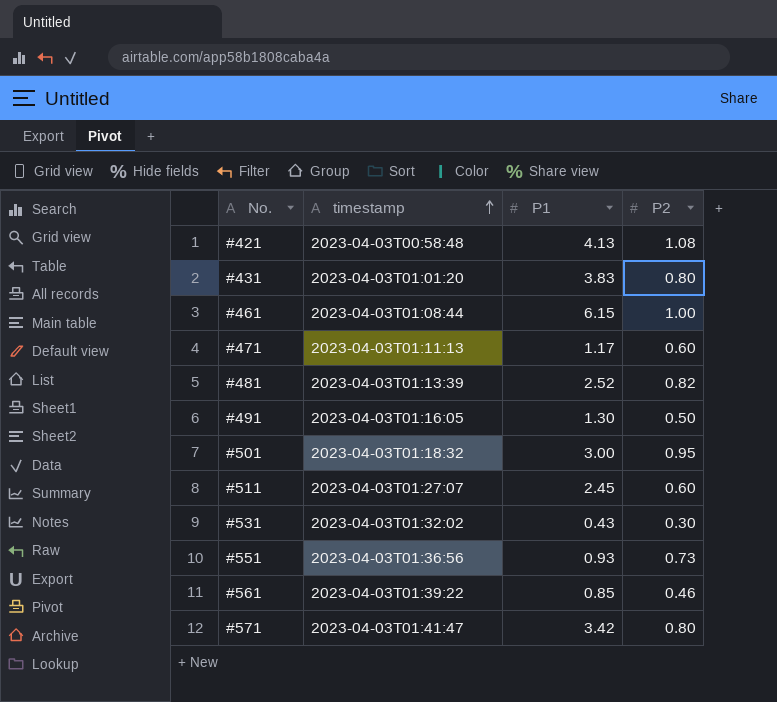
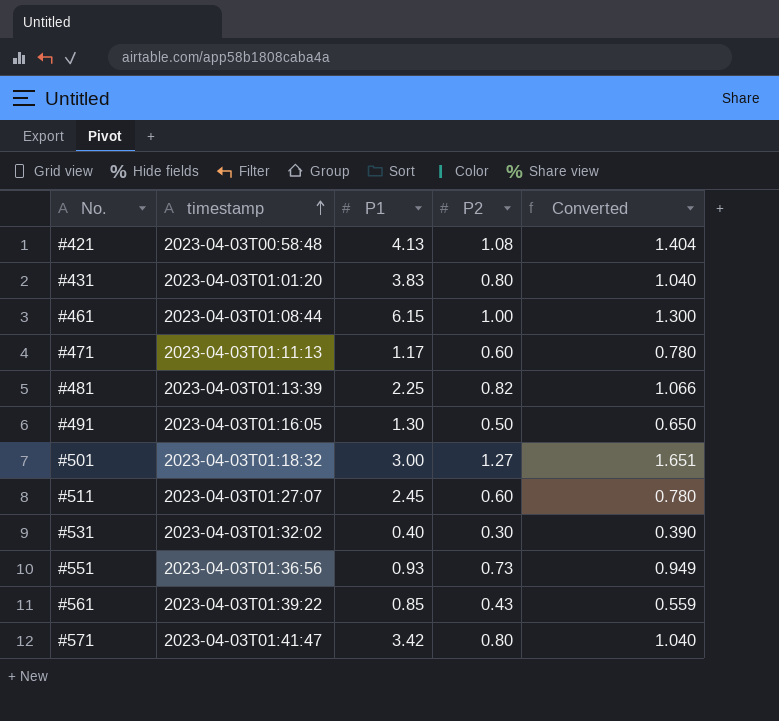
column Converted | formula: none -> [P2] * 1.3
#481 | P1: 2.52 -> 2.25
#501 | P2: 0.95 -> 1.27
#531 | P1: 0.43 -> 0.40
#561 | P2: 0.46 -> 0.43

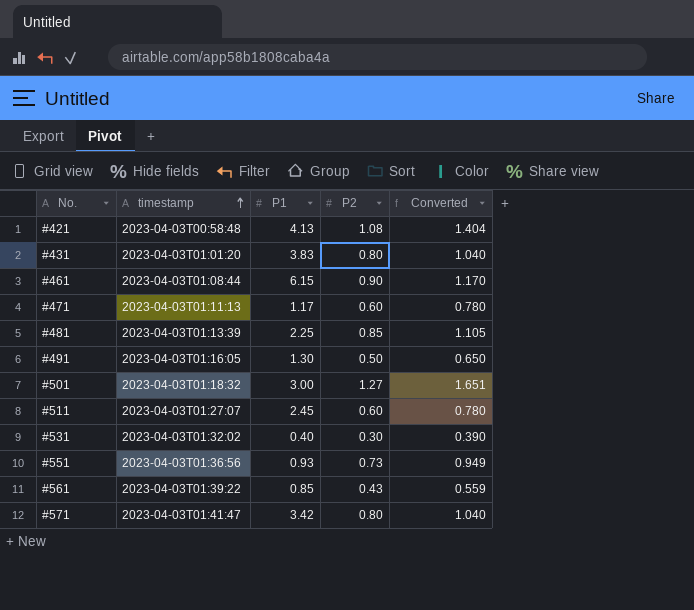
#461 | P2: 1.00 -> 0.90
#461 | Converted: 1.300 -> 1.170
#481 | P2: 0.82 -> 0.85
#481 | Converted: 1.066 -> 1.105

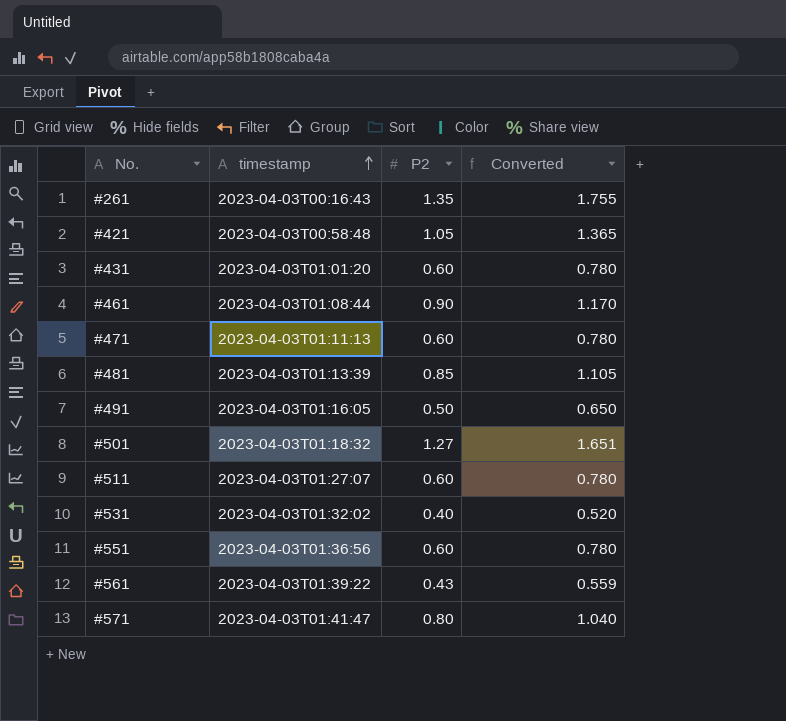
column P1 | position: 3 -> none
row #261: none -> 2023-04-03T00:16:43 | 1.35 | 1.755
#421 | P2: 1.08 -> 1.05
#421 | Converted: 1.404 -> 1.365
#431 | P2: 0.80 -> 0.60
#431 | Converted: 1.040 -> 0.780
#531 | P2: 0.30 -> 0.40
#531 | Converted: 0.390 -> 0.520
#551 | P2: 0.73 -> 0.60
#551 | Converted: 0.949 -> 0.780

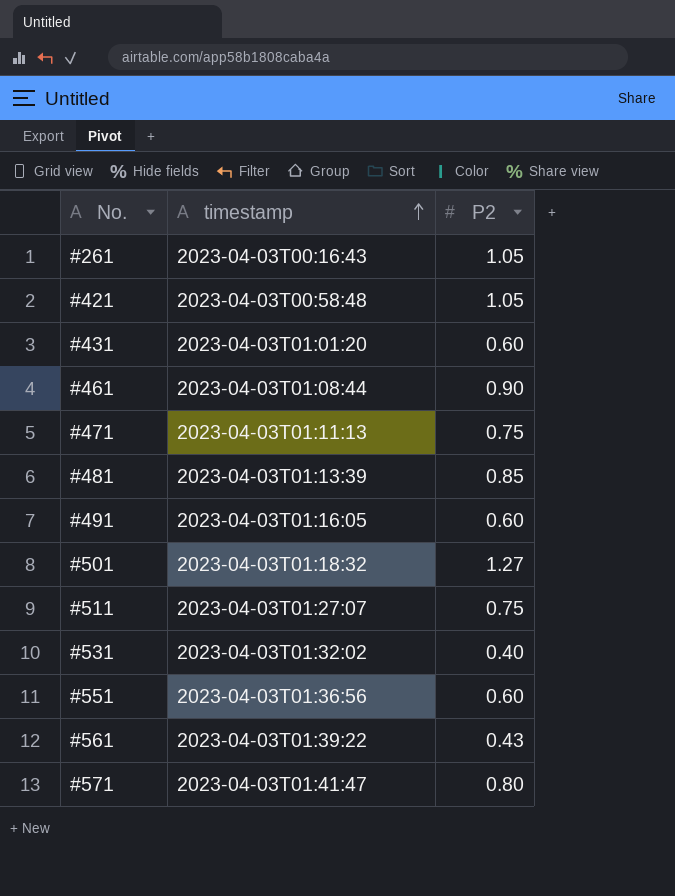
column Converted | formula: [P2] * 1.3 -> none
#261 | P2: 1.35 -> 1.05
#471 | P2: 0.60 -> 0.75
#491 | P2: 0.50 -> 0.60
#511 | P2: 0.60 -> 0.75

